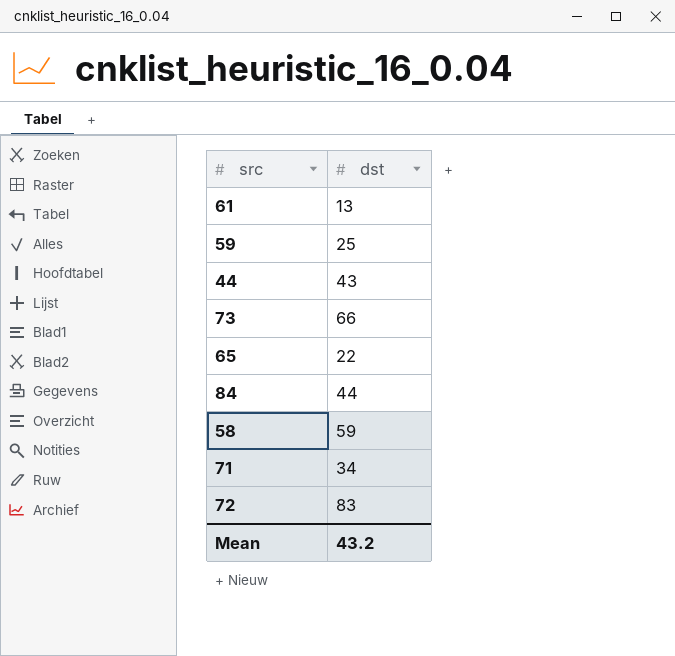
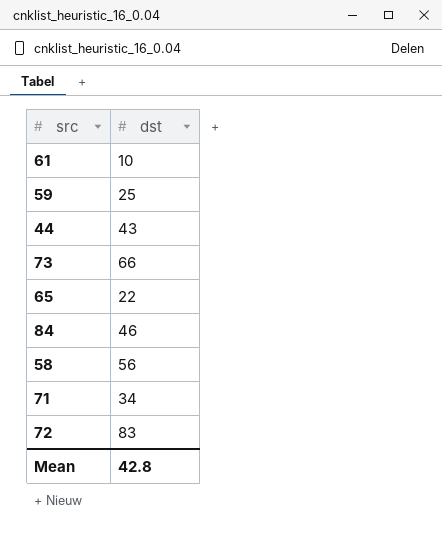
61 | dst: 13 -> 10
84 | dst: 44 -> 46
58 | dst: 59 -> 56
Mean | dst: 43.2 -> 42.8

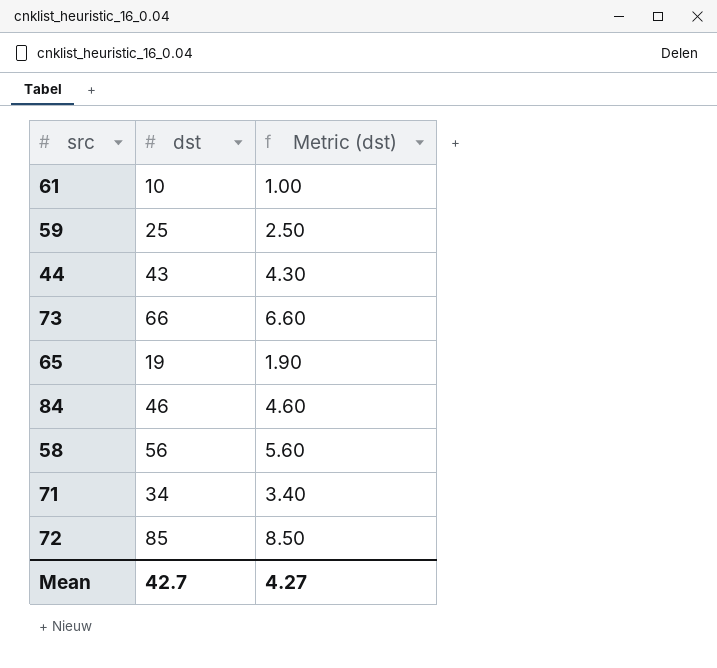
column Metric (dst) | formula: none -> [dst] * 0.1
65 | dst: 22 -> 19
72 | dst: 83 -> 85
Mean | dst: 42.8 -> 42.7

